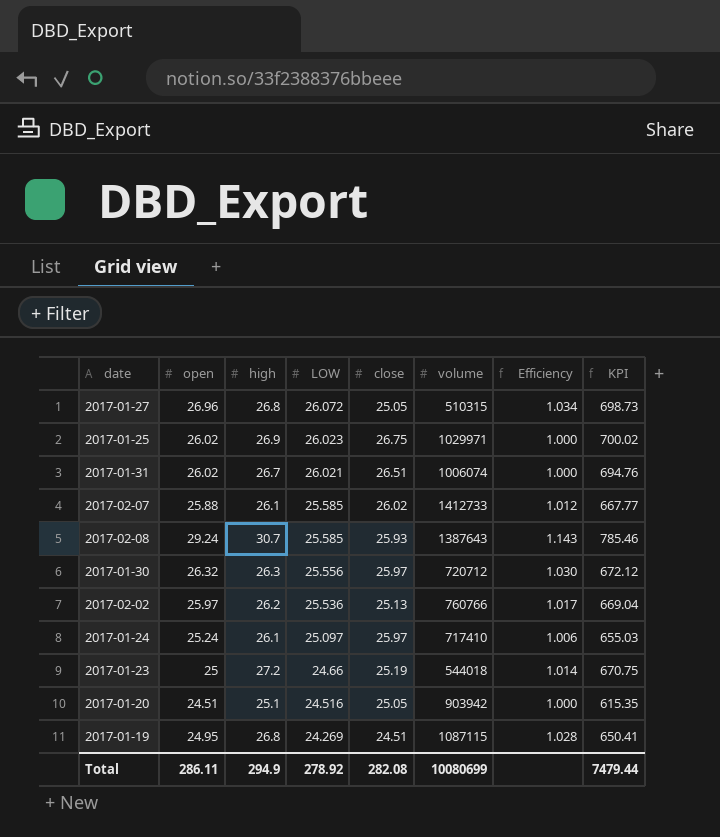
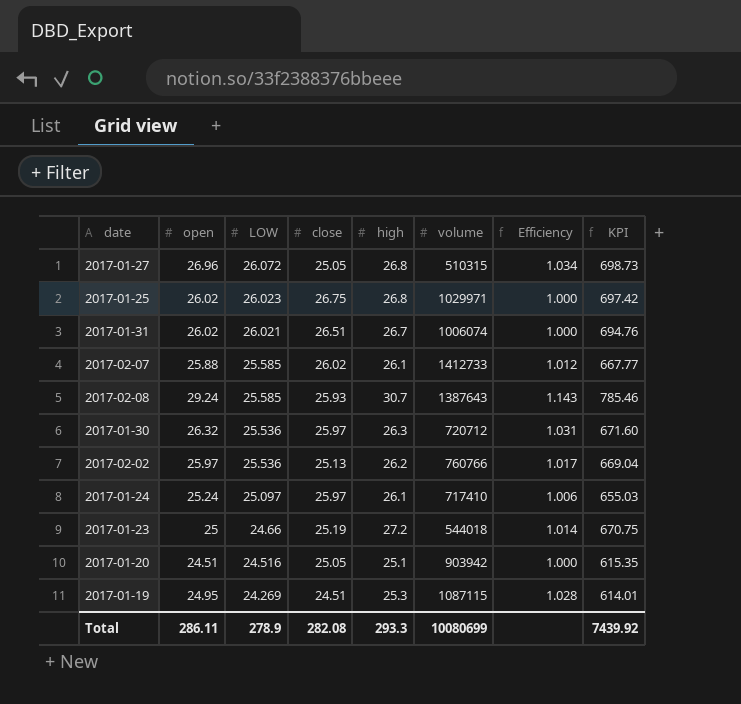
column high | position: 3 -> 5
2017-01-25 | high: 26.9 -> 26.8
2017-01-25 | KPI: 700.02 -> 697.42
2017-01-30 | LOW: 25.556 -> 25.536
2017-01-30 | Efficiency: 1.030 -> 1.031
2017-01-30 | KPI: 672.12 -> 671.60
2017-01-19 | high: 26.8 -> 25.3
2017-01-19 | KPI: 650.41 -> 614.01
Total | LOW: 278.92 -> 278.9
Total | high: 294.9 -> 293.3
Total | KPI: 7479.44 -> 7439.92

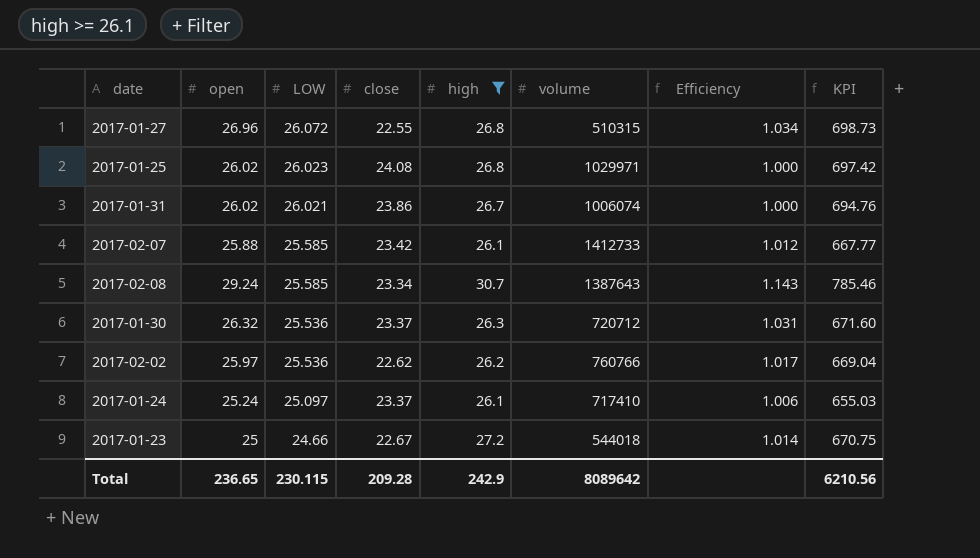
filter: none -> high >= 26.1
2017-01-27 | close: 25.05 -> 22.55
2017-01-25 | close: 26.75 -> 24.08
2017-01-31 | close: 26.51 -> 23.86
2017-02-07 | close: 26.02 -> 23.42
2017-02-08 | close: 25.93 -> 23.34
2017-01-30 | close: 25.97 -> 23.37
2017-02-02 | close: 25.13 -> 22.62
2017-01-24 | close: 25.97 -> 23.37
2017-01-23 | close: 25.19 -> 22.67
Total | open: 286.11 -> 236.65
Total | LOW: 278.9 -> 230.115
Total | close: 282.08 -> 209.28
Total | high: 293.3 -> 242.9
Total | volume: 10080699 -> 8089642
Total | KPI: 7439.92 -> 6210.56

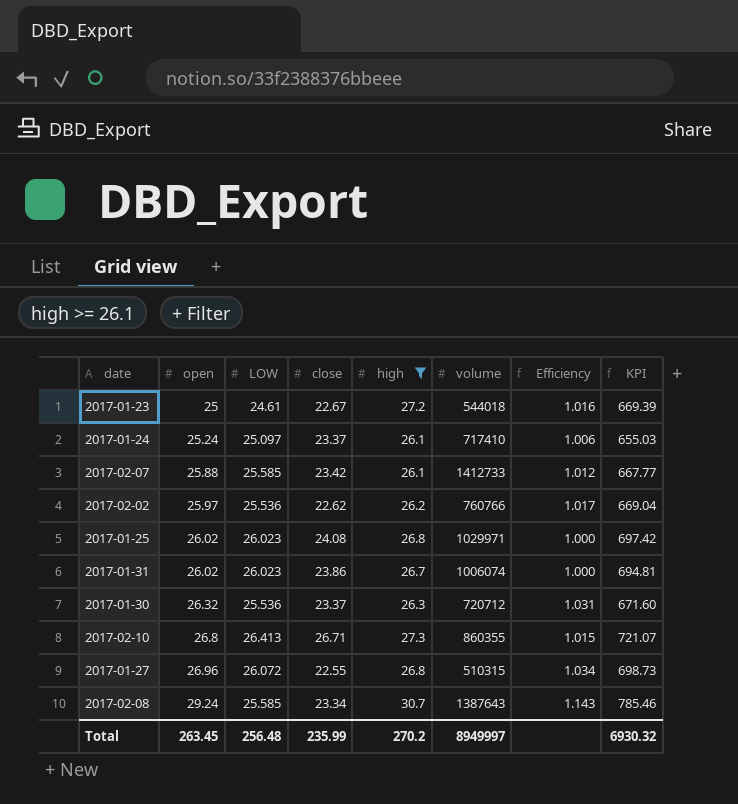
row order: LOW descending -> open ascending
2017-01-23 | LOW: 24.66 -> 24.61
2017-01-23 | Efficiency: 1.014 -> 1.016
2017-01-23 | KPI: 670.75 -> 669.39
2017-01-31 | LOW: 26.021 -> 26.023
2017-01-31 | KPI: 694.76 -> 694.81
row 2017-02-10: none -> 26.8 | 26.413 | 26.71 | 27.3 | 860355 | 1.015 | 721.07
Total | open: 236.65 -> 263.45
Total | LOW: 230.115 -> 256.48
Total | close: 209.28 -> 235.99
Total | high: 242.9 -> 270.2
Total | volume: 8089642 -> 8949997
Total | KPI: 6210.56 -> 6930.32

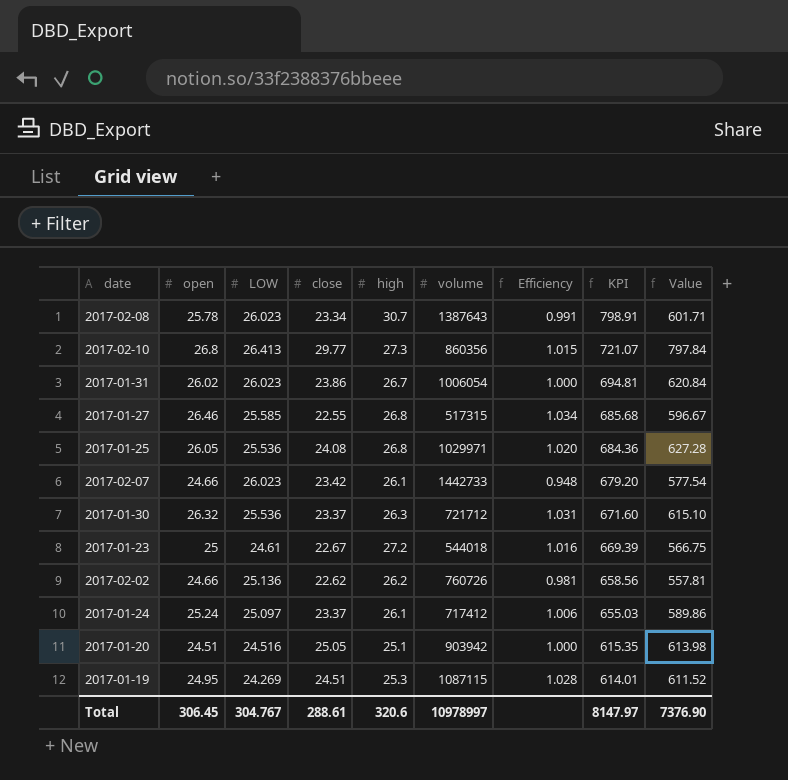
filter: high >= 26.1 -> none
row order: open ascending -> KPI descending
column Value | formula: none -> [open] * [close]
2017-02-08 | open: 29.24 -> 25.78
2017-02-08 | LOW: 25.585 -> 26.023
2017-02-08 | Efficiency: 1.143 -> 0.991
2017-02-08 | KPI: 785.46 -> 798.91
2017-02-10 | close: 26.71 -> 29.77
2017-02-10 | volume: 860355 -> 860356
2017-01-31 | volume: 1006074 -> 1006054
2017-01-27 | open: 26.96 -> 26.46
2017-01-27 | LOW: 26.072 -> 25.585
2017-01-27 | volume: 510315 -> 517315
2017-01-27 | KPI: 698.73 -> 685.68
2017-01-25 | open: 26.02 -> 26.05
2017-01-25 | LOW: 26.023 -> 25.536
2017-01-25 | Efficiency: 1.000 -> 1.020
2017-01-25 | KPI: 697.42 -> 684.36
2017-02-07 | open: 25.88 -> 24.66
2017-02-07 | LOW: 25.585 -> 26.023
2017-02-07 | volume: 1412733 -> 1442733
2017-02-07 | Efficiency: 1.012 -> 0.948
2017-02-07 | KPI: 667.77 -> 679.20
2017-01-30 | volume: 720712 -> 721712
2017-02-02 | open: 25.97 -> 24.66
2017-02-02 | LOW: 25.536 -> 25.136
2017-02-02 | volume: 760766 -> 760726
2017-02-02 | Efficiency: 1.017 -> 0.981
2017-02-02 | KPI: 669.04 -> 658.56
2017-01-24 | volume: 717410 -> 717412
Total | open: 263.45 -> 306.45
Total | LOW: 256.48 -> 304.767
Total | close: 235.99 -> 288.61
Total | high: 270.2 -> 320.6
Total | volume: 8949997 -> 10978997
Total | KPI: 6930.32 -> 8147.97

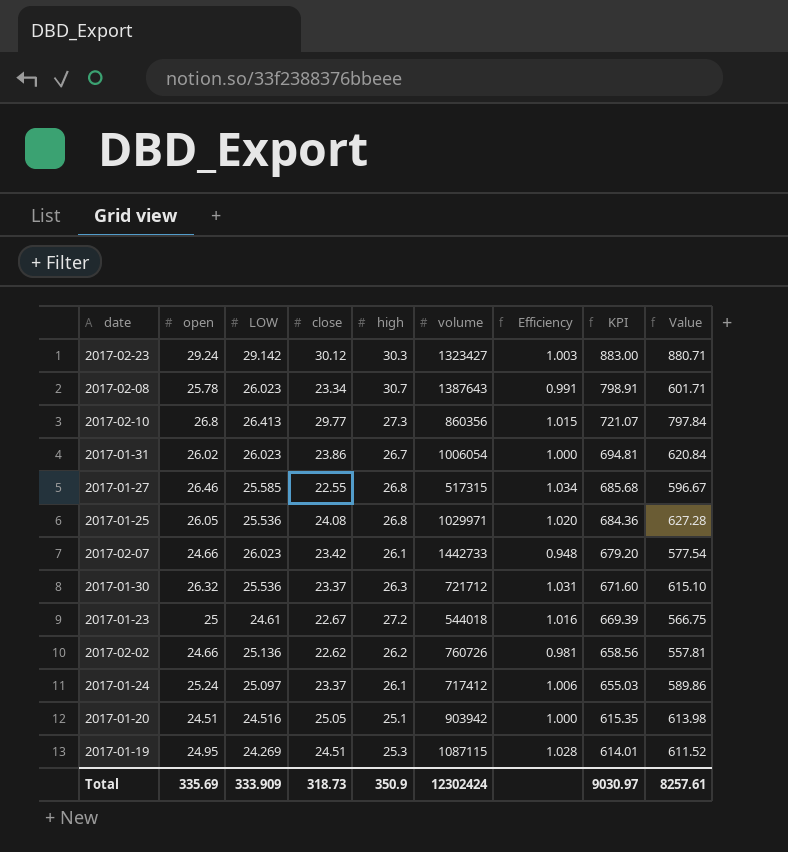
row 2017-02-23: none -> 29.24 | 29.142 | 30.12 | 30.3 | 1323427 | 1.003 | 883.00 | 880.71
Total | open: 306.45 -> 335.69
Total | LOW: 304.767 -> 333.909
Total | close: 288.61 -> 318.73
Total | high: 320.6 -> 350.9
Total | volume: 10978997 -> 12302424
Total | KPI: 8147.97 -> 9030.97
Total | Value: 7376.90 -> 8257.61

